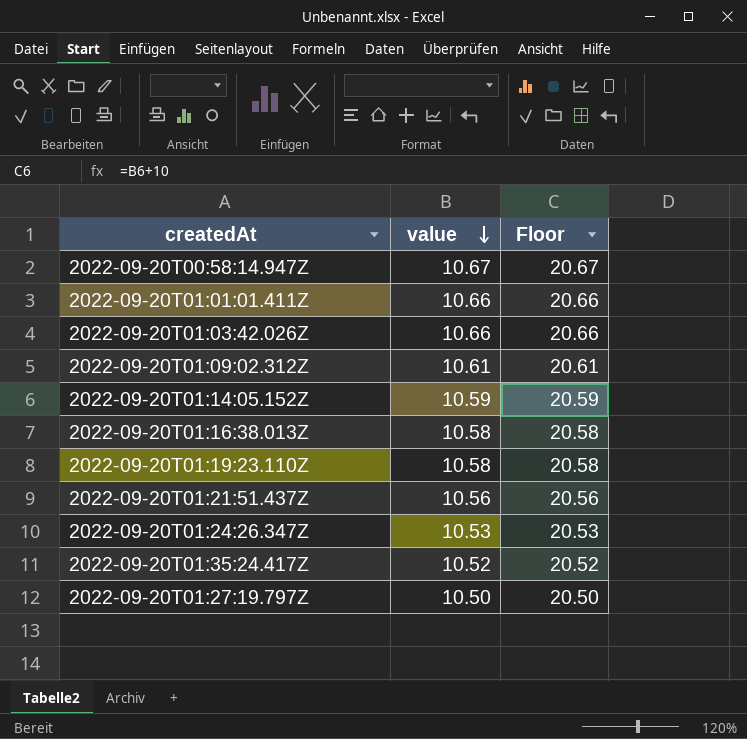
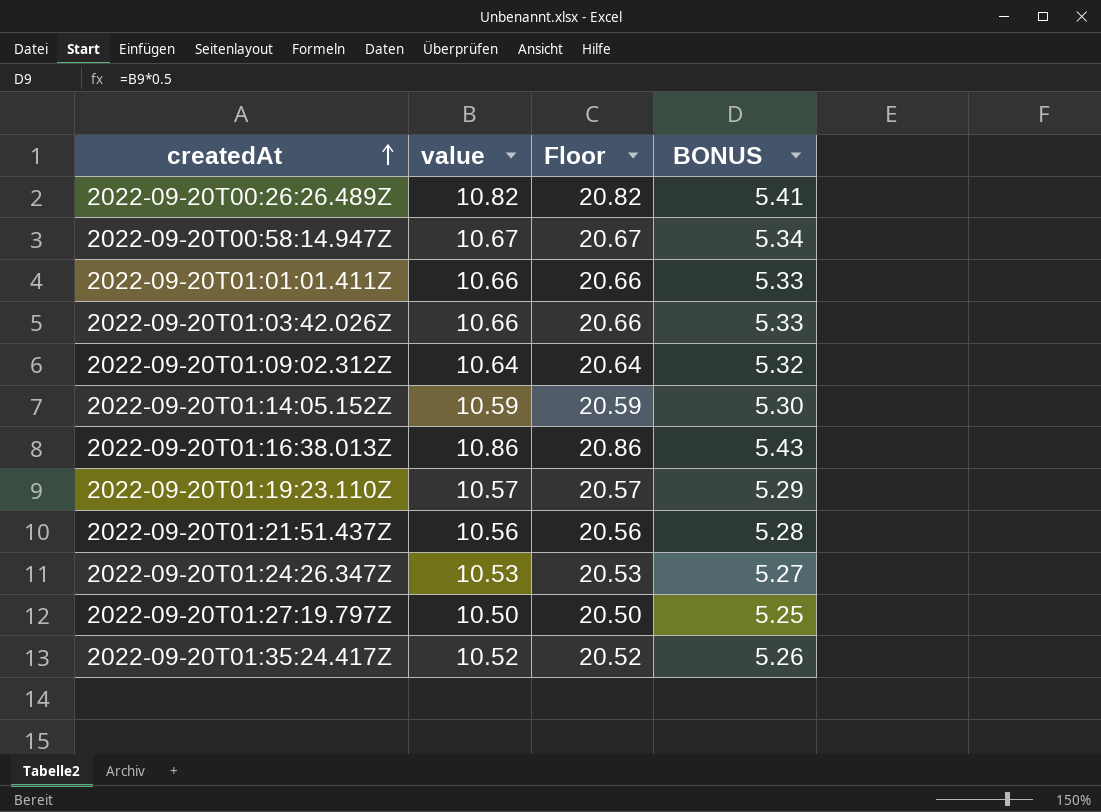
row order: value descending -> createdAt ascending
column BONUS | formula: none -> [value] * 0.5
row 2022-09-20T00:26:26.489Z: none -> 10.82 | 20.82 | 5.41
2022-09-20T01:09:02.312Z | value: 10.61 -> 10.64
2022-09-20T01:09:02.312Z | Floor: 20.61 -> 20.64
2022-09-20T01:16:38.013Z | value: 10.58 -> 10.86
2022-09-20T01:16:38.013Z | Floor: 20.58 -> 20.86
2022-09-20T01:19:23.110Z | value: 10.58 -> 10.57
2022-09-20T01:19:23.110Z | Floor: 20.58 -> 20.57

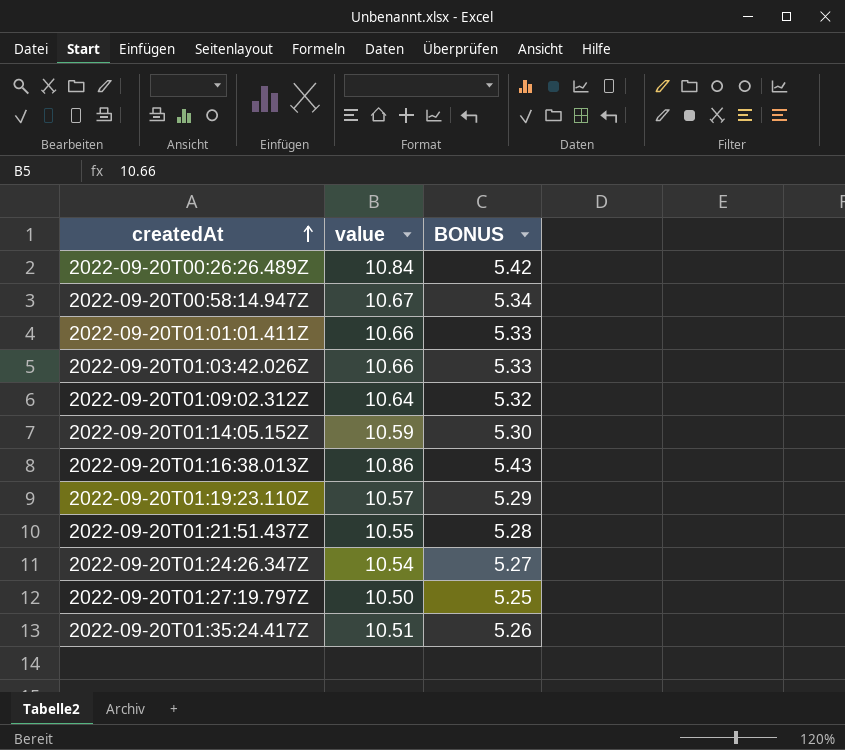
column Floor | formula: [value] + 10 -> none
2022-09-20T00:26:26.489Z | value: 10.82 -> 10.84
2022-09-20T00:26:26.489Z | BONUS: 5.41 -> 5.42
2022-09-20T01:21:51.437Z | value: 10.56 -> 10.55
2022-09-20T01:24:26.347Z | value: 10.53 -> 10.54
2022-09-20T01:35:24.417Z | value: 10.52 -> 10.51

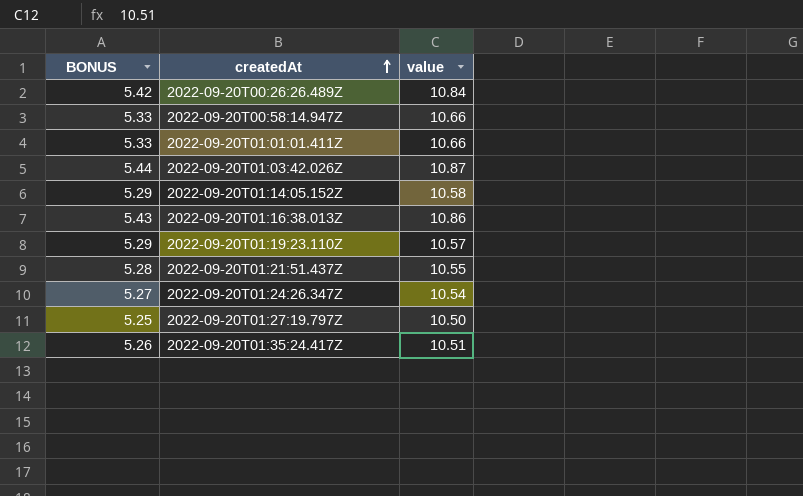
column BONUS | position: 3 -> 1
row 2022-09-20T01:09:02.312Z: 10.64 | 5.32 -> none
2022-09-20T00:58:14.947Z | BONUS: 5.34 -> 5.33
2022-09-20T00:58:14.947Z | value: 10.67 -> 10.66
2022-09-20T01:03:42.026Z | BONUS: 5.33 -> 5.44
2022-09-20T01:03:42.026Z | value: 10.66 -> 10.87
2022-09-20T01:14:05.152Z | BONUS: 5.30 -> 5.29
2022-09-20T01:14:05.152Z | value: 10.59 -> 10.58

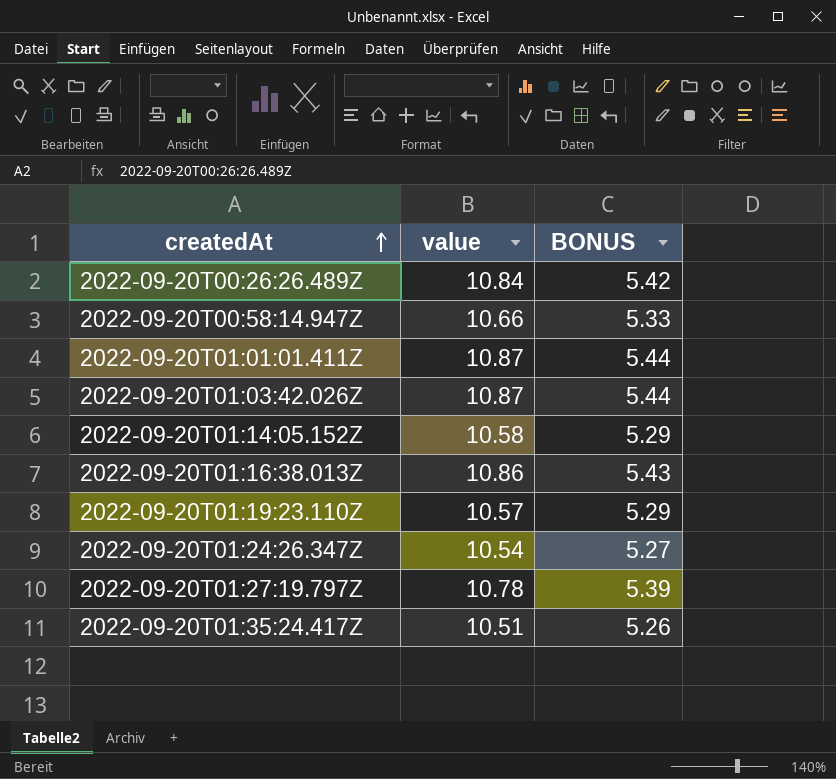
column BONUS | position: 1 -> 3
row 2022-09-20T01:21:51.437Z: 5.28 | 10.55 -> none
2022-09-20T01:01:01.411Z | value: 10.66 -> 10.87
2022-09-20T01:01:01.411Z | BONUS: 5.33 -> 5.44
2022-09-20T01:27:19.797Z | value: 10.50 -> 10.78
2022-09-20T01:27:19.797Z | BONUS: 5.25 -> 5.39

